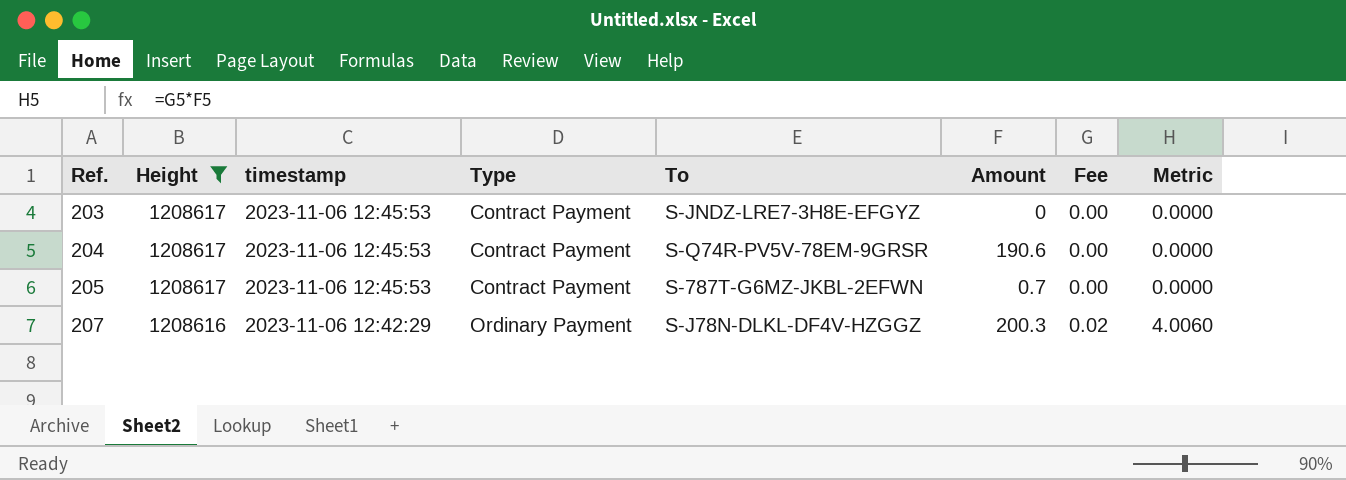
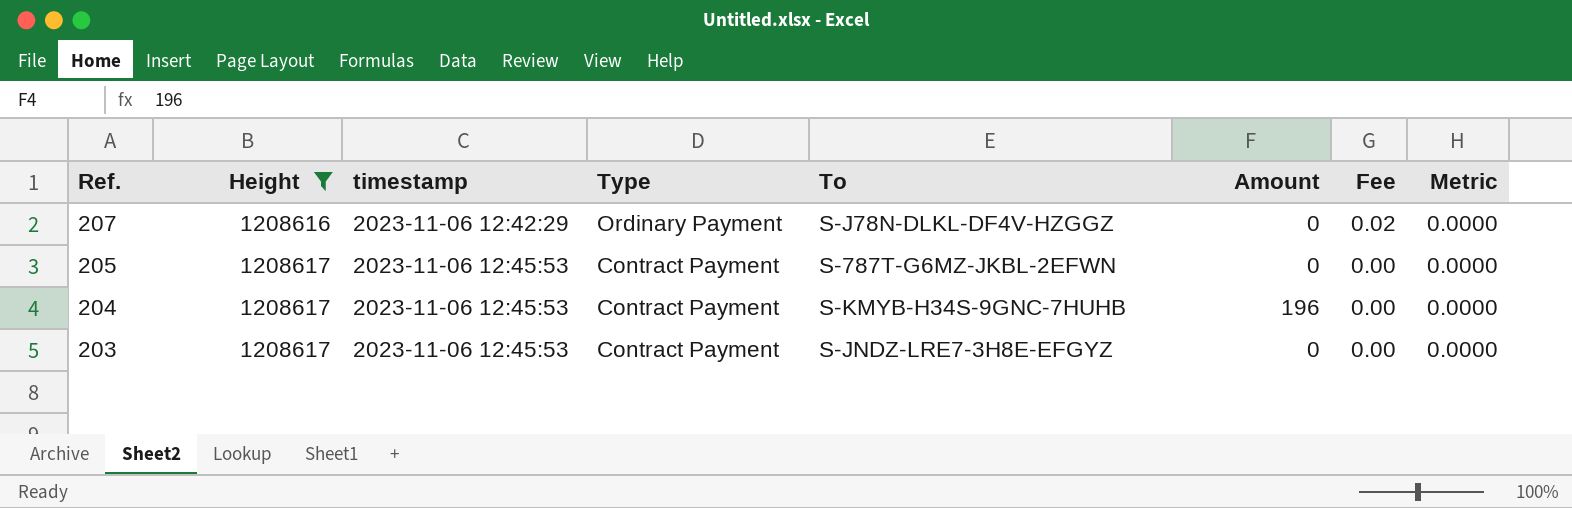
row order: Ref. ascending -> Ref. descending
207 | Amount: 200.3 -> 0
207 | Metric: 4.0060 -> 0.0000
205 | Amount: 0.7 -> 0
204 | To: S-Q74R-PV5V-78EM-9GRSR -> S-KMYB-H34S-9GNC-7HUHB
204 | Amount: 190.6 -> 196

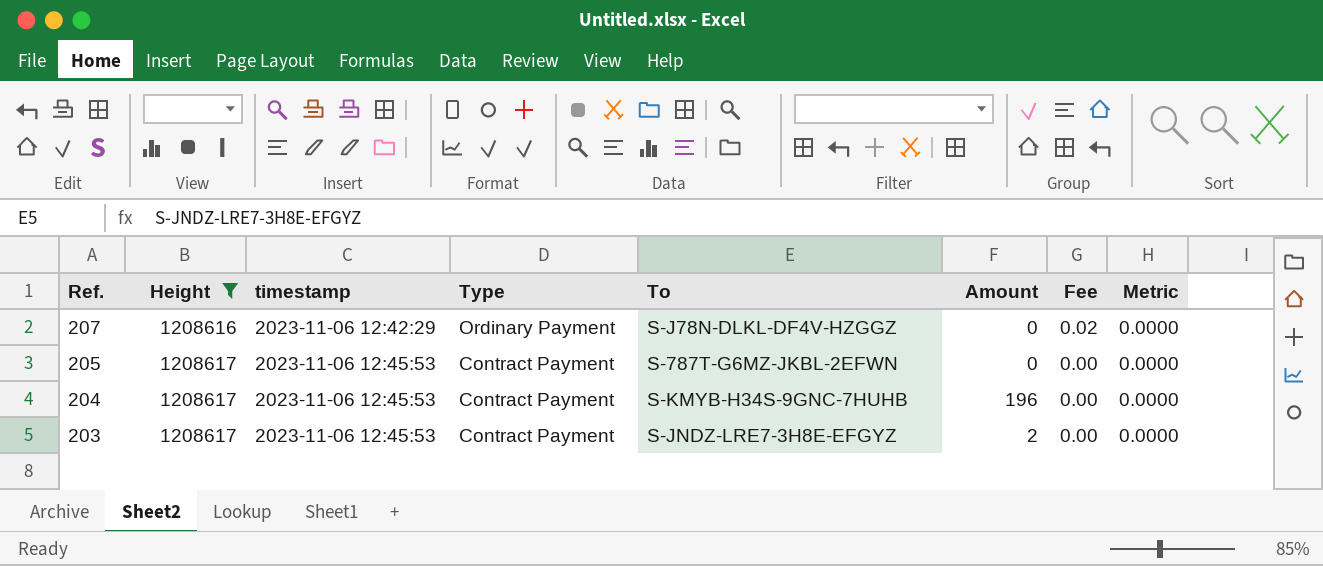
203 | Amount: 0 -> 2

